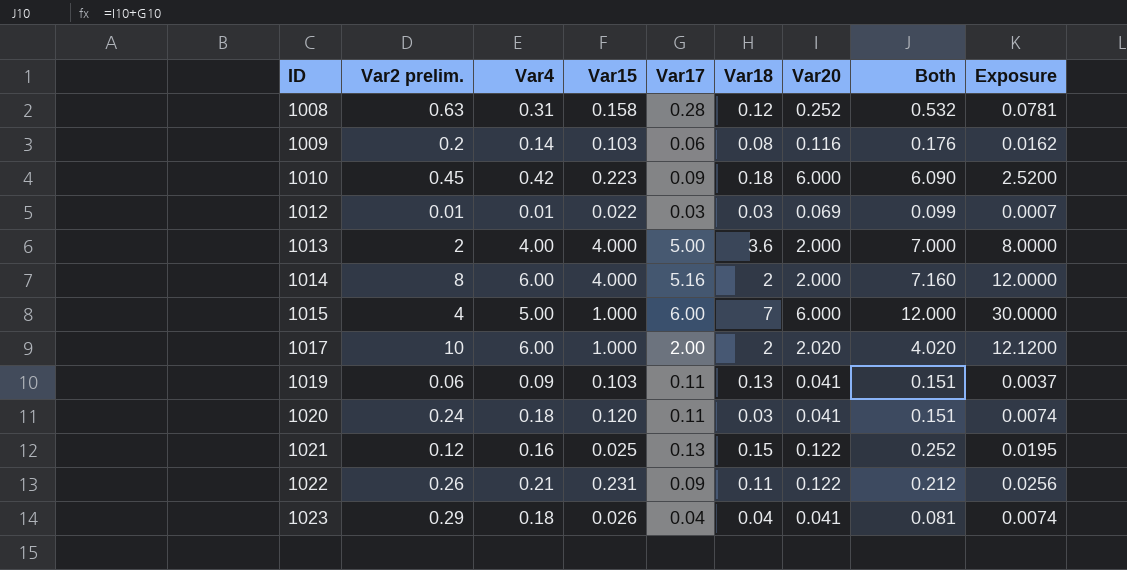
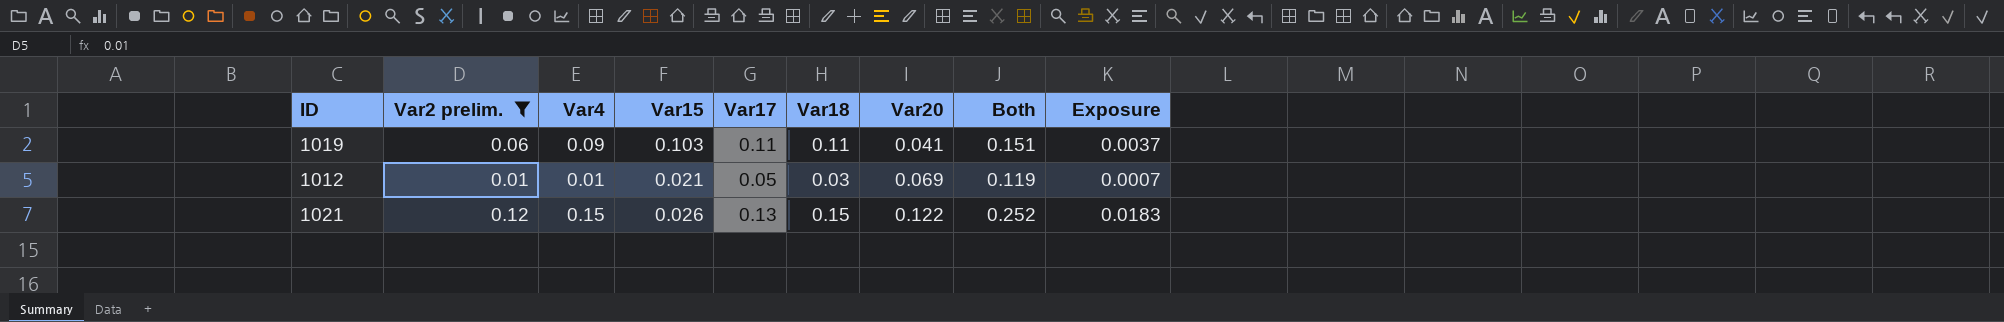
filter: none -> Var2 prelim. <= 0.12
row order: ID ascending -> Var20 ascending
1019 | Var18: 0.13 -> 0.11
1012 | Var15: 0.022 -> 0.021
1012 | Var17: 0.03 -> 0.05
1012 | Both: 0.099 -> 0.119
1021 | Var4: 0.16 -> 0.15
1021 | Var15: 0.025 -> 0.026
1021 | Exposure: 0.0195 -> 0.0183

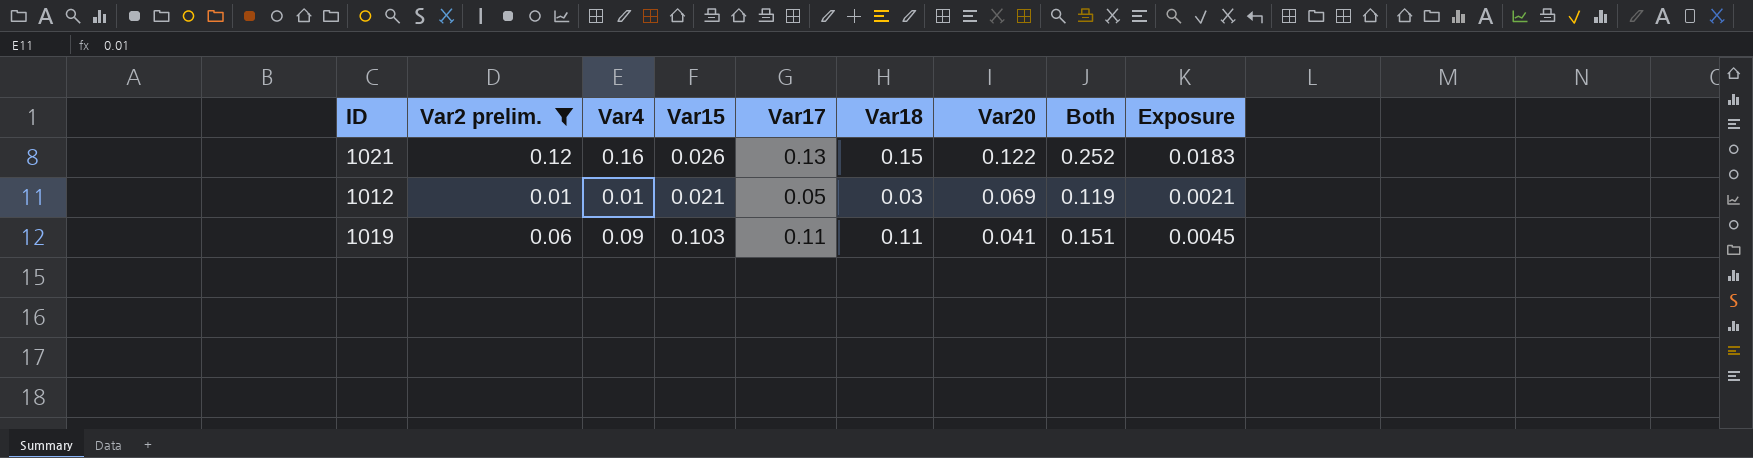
row order: Var20 ascending -> Var20 descending
column Exposure | formula: [Var4] * [Var20] -> [Var18] * [Var20]
1021 | Var4: 0.15 -> 0.16

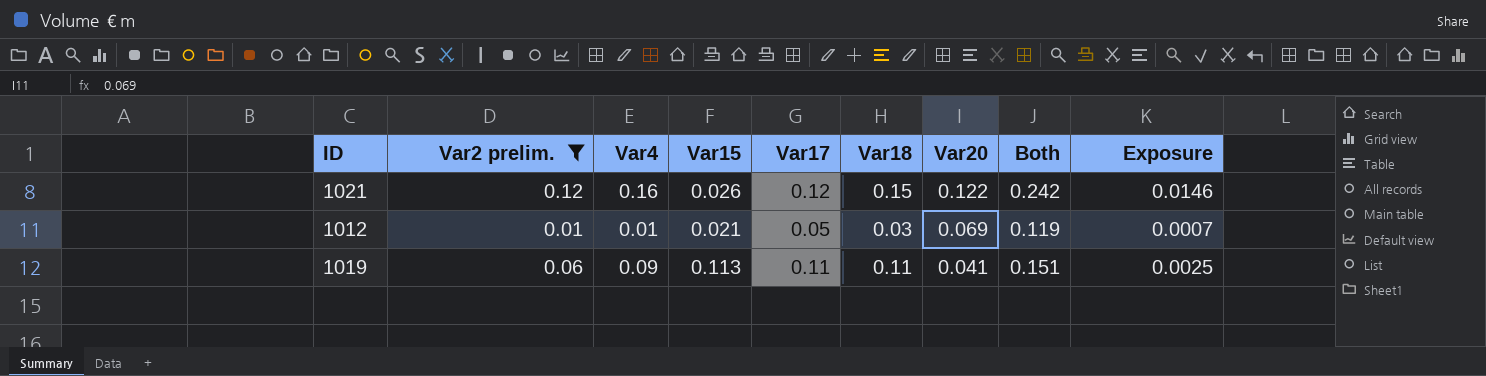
column Exposure | formula: [Var18] * [Var20] -> [Var2 prelim.] * [Var20]
1021 | Var17: 0.13 -> 0.12
1021 | Both: 0.252 -> 0.242
1019 | Var15: 0.103 -> 0.113

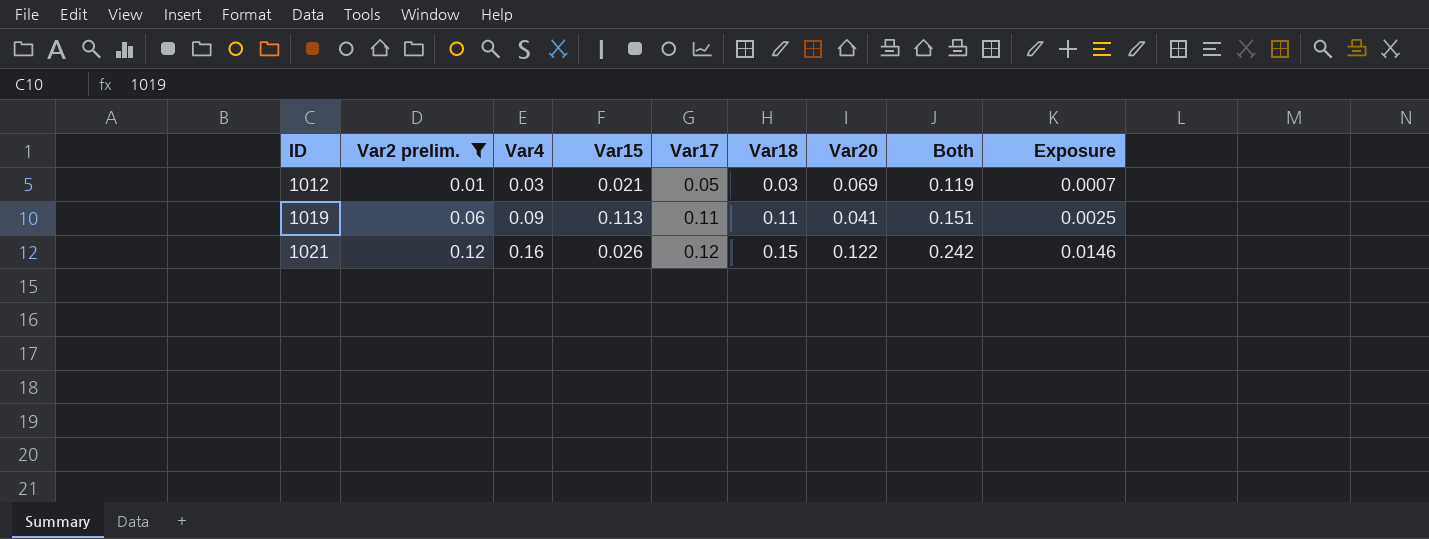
row order: Var20 descending -> ID ascending
1012 | Var4: 0.01 -> 0.03

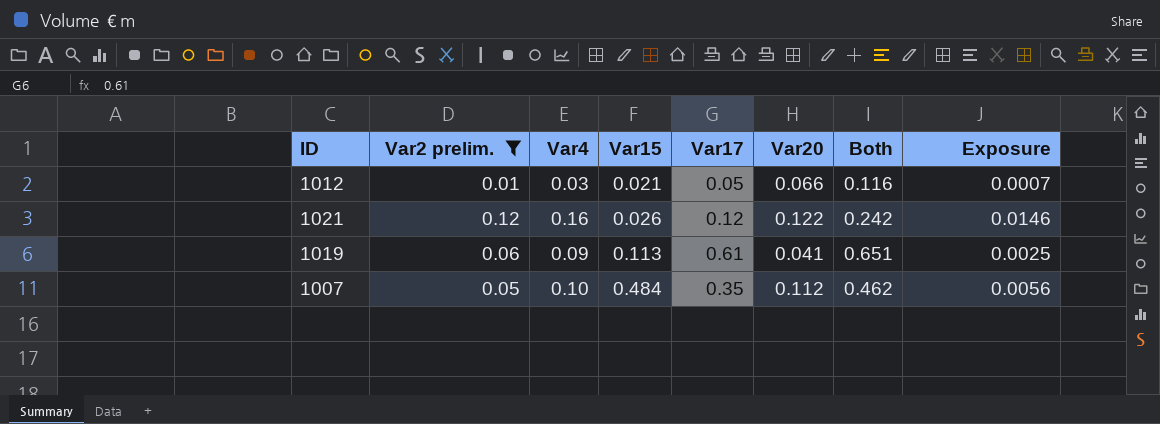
row order: ID ascending -> Var15 ascending
column Var18 | position: 6 -> none
1012 | Var20: 0.069 -> 0.066
1012 | Both: 0.119 -> 0.116
1019 | Var17: 0.11 -> 0.61
1019 | Both: 0.151 -> 0.651
row 1007: none -> 0.05 | 0.10 | 0.484 | 0.35 | 0.112 | 0.462 | 0.0056

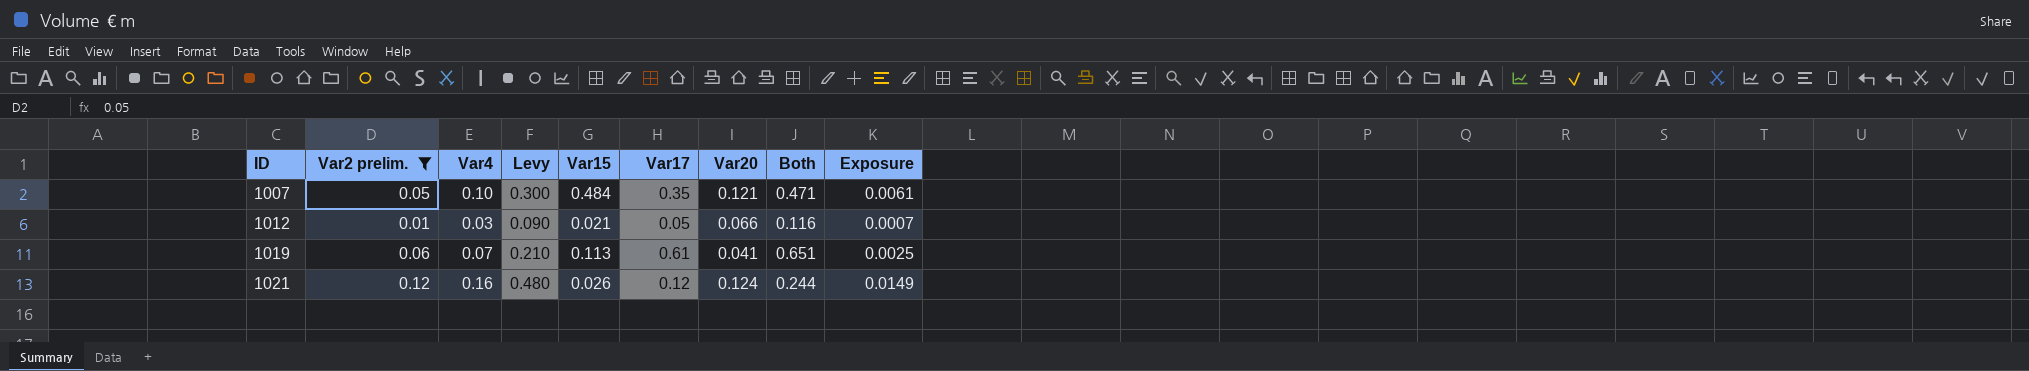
row order: Var15 ascending -> ID ascending
column Levy | formula: none -> [Var4] * 3
1007 | Var20: 0.112 -> 0.121
1007 | Both: 0.462 -> 0.471
1007 | Exposure: 0.0056 -> 0.0061
1019 | Var4: 0.09 -> 0.07
1021 | Var20: 0.122 -> 0.124
1021 | Both: 0.242 -> 0.244
1021 | Exposure: 0.0146 -> 0.0149

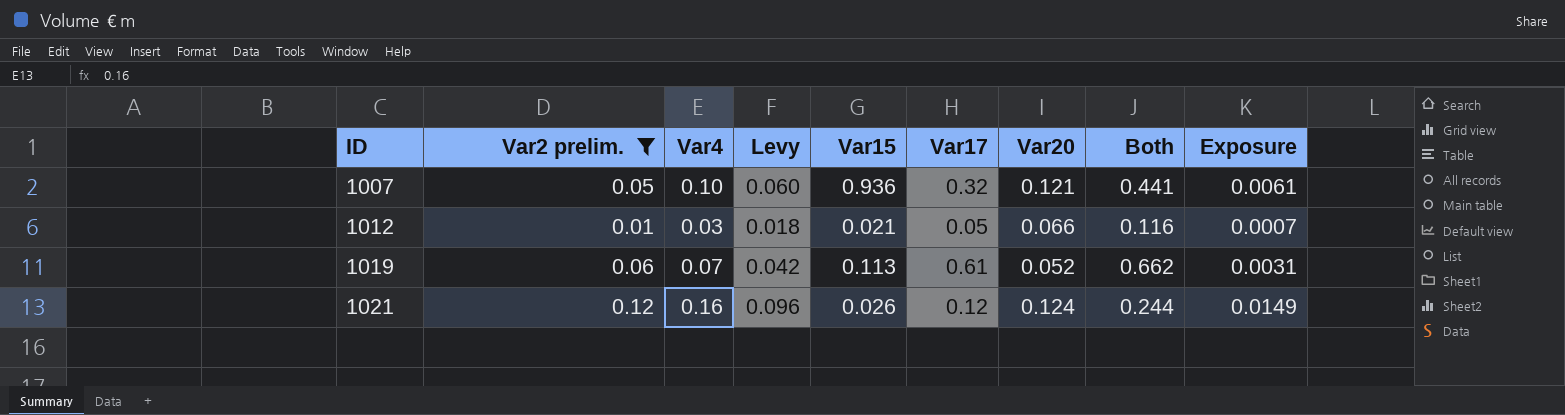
column Levy | formula: [Var4] * 3 -> [Var4] * 0.6
1007 | Var15: 0.484 -> 0.936
1007 | Var17: 0.35 -> 0.32
1007 | Both: 0.471 -> 0.441
1019 | Var20: 0.041 -> 0.052
1019 | Both: 0.651 -> 0.662
1019 | Exposure: 0.0025 -> 0.0031

